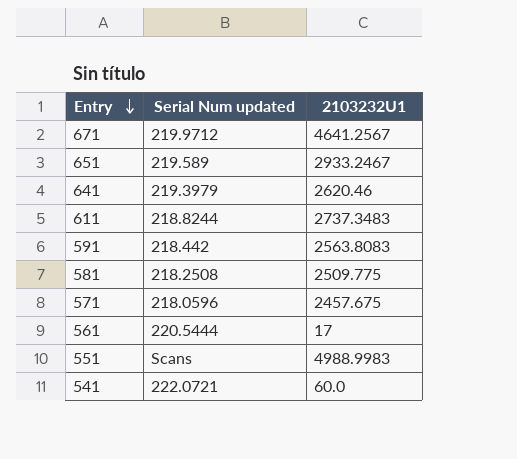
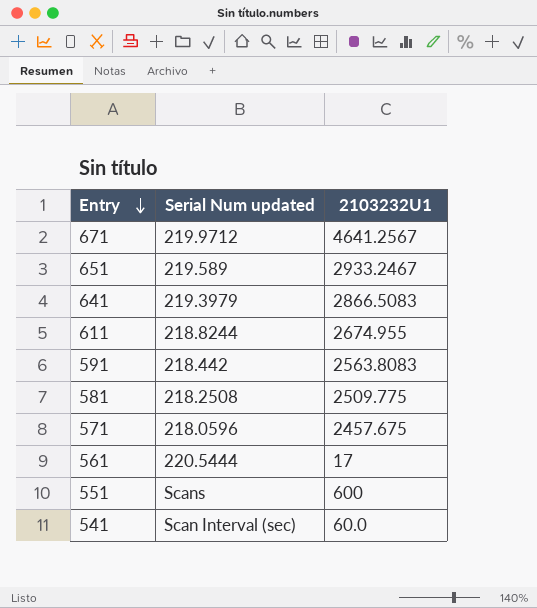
641 | 2103232U1: 2620.46 -> 2866.5083
611 | 2103232U1: 2737.3483 -> 2674.955
551 | 2103232U1: 4988.9983 -> 600
541 | Serial Num updated: 222.0721 -> Scan Interval (sec)

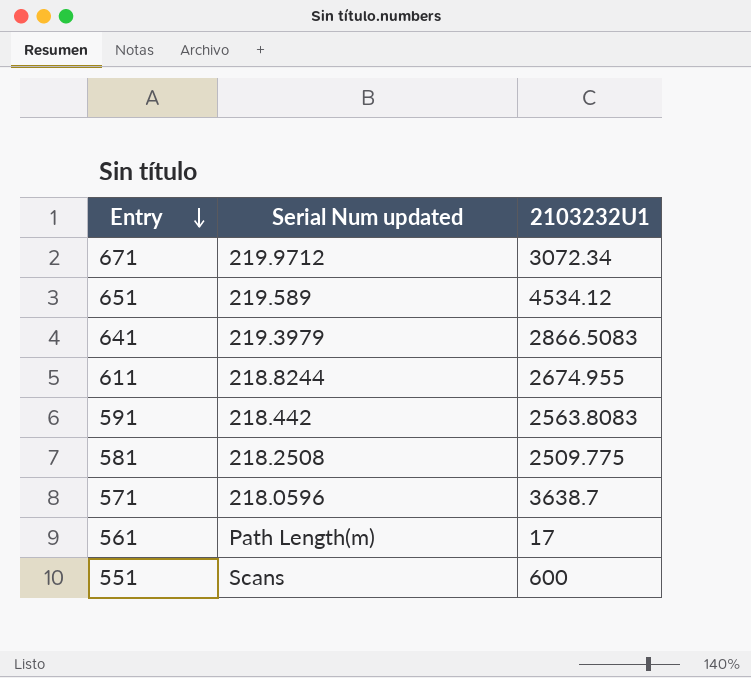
row 541: Scan Interval (sec) | 60.0 -> none
671 | 2103232U1: 4641.2567 -> 3072.34
651 | 2103232U1: 2933.2467 -> 4534.12
571 | 2103232U1: 2457.675 -> 3638.7
561 | Serial Num updated: 220.5444 -> Path Length(m)

